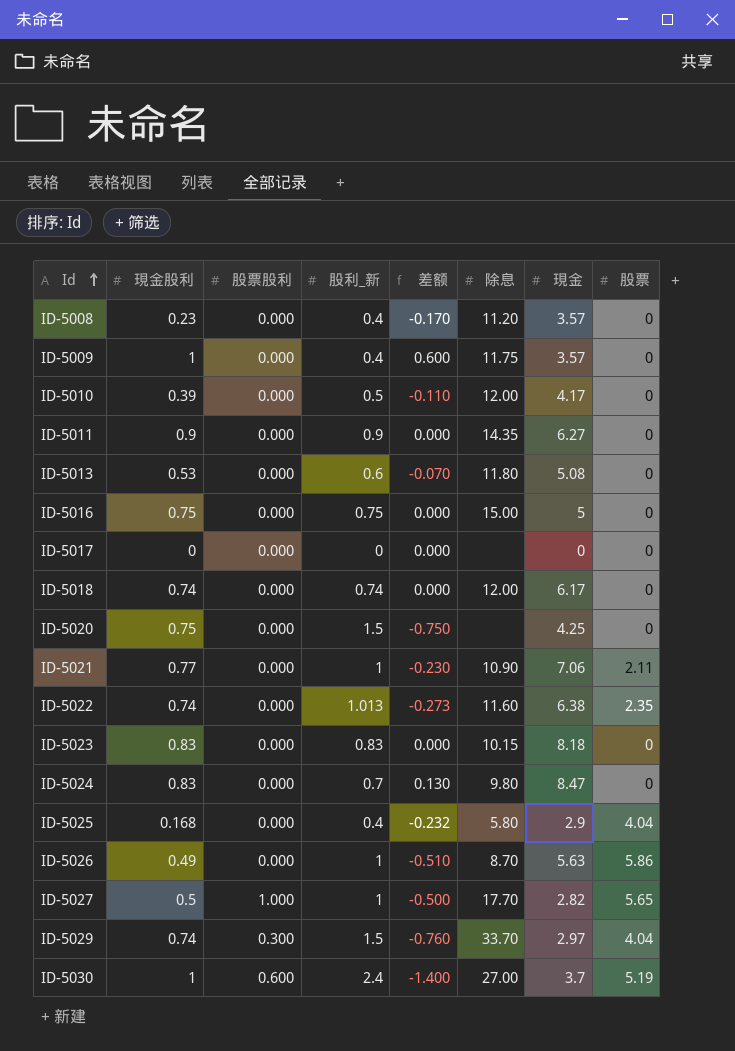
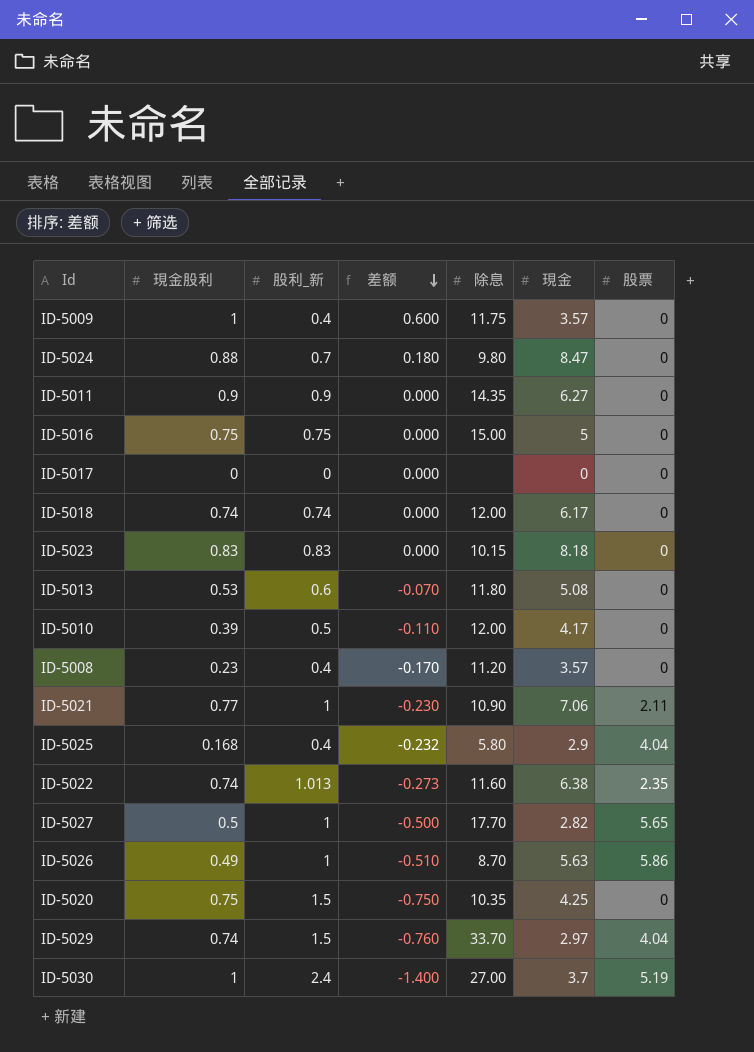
row order: Id ascending -> 差额 descending
column 股票股利 | position: 3 -> none
ID-5024 | 現金股利: 0.83 -> 0.88
ID-5024 | 差额: 0.130 -> 0.180
ID-5020 | 除息: none -> 10.35

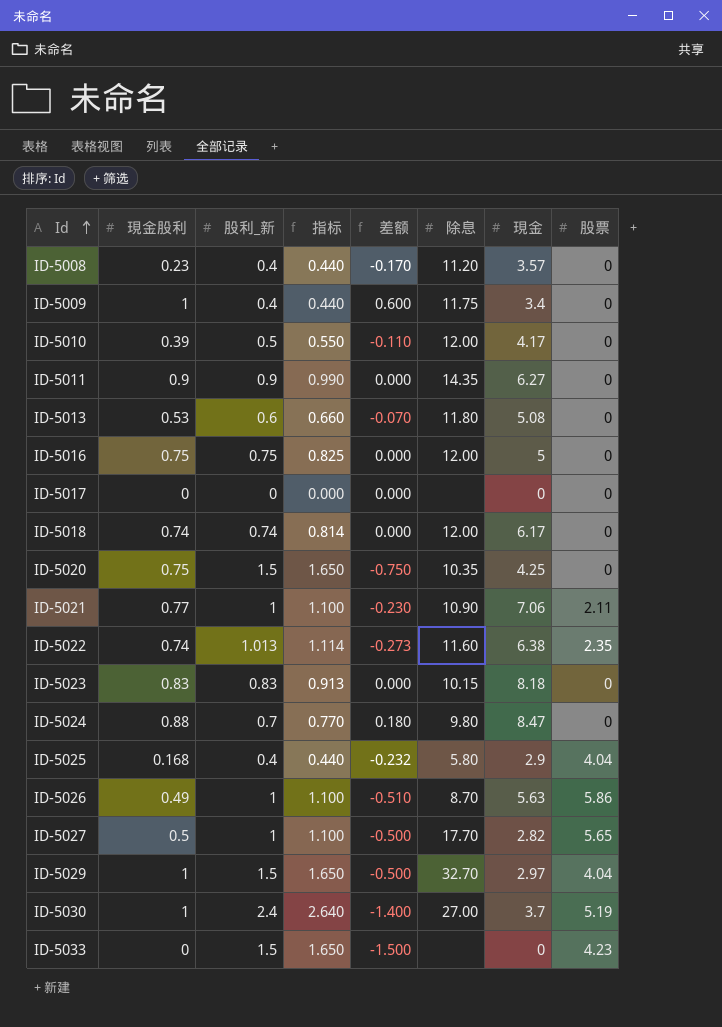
row order: 差额 descending -> Id ascending
column 指标 | formula: none -> [股利_新] * 1.1
ID-5009 | 現金: 3.57 -> 3.4
ID-5016 | 除息: 15.00 -> 12.00
ID-5029 | 現金股利: 0.74 -> 1
ID-5029 | 差额: -0.760 -> -0.500
ID-5029 | 除息: 33.70 -> 32.70
row ID-5033: none -> 0 | 1.5 | 1.650 | -1.500 | none | 0 | 4.23

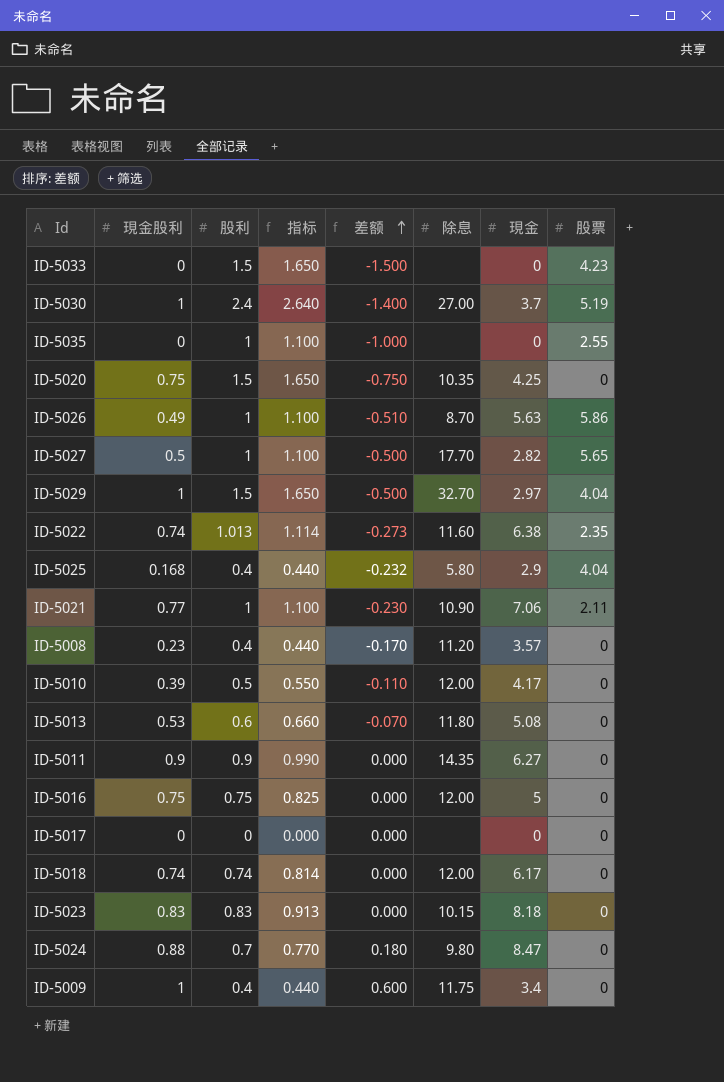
row order: Id ascending -> 差额 ascending
column name: 股利_新 -> 股利
row ID-5035: none -> 0 | 1 | 1.100 | -1.000 | none | 0 | 2.55

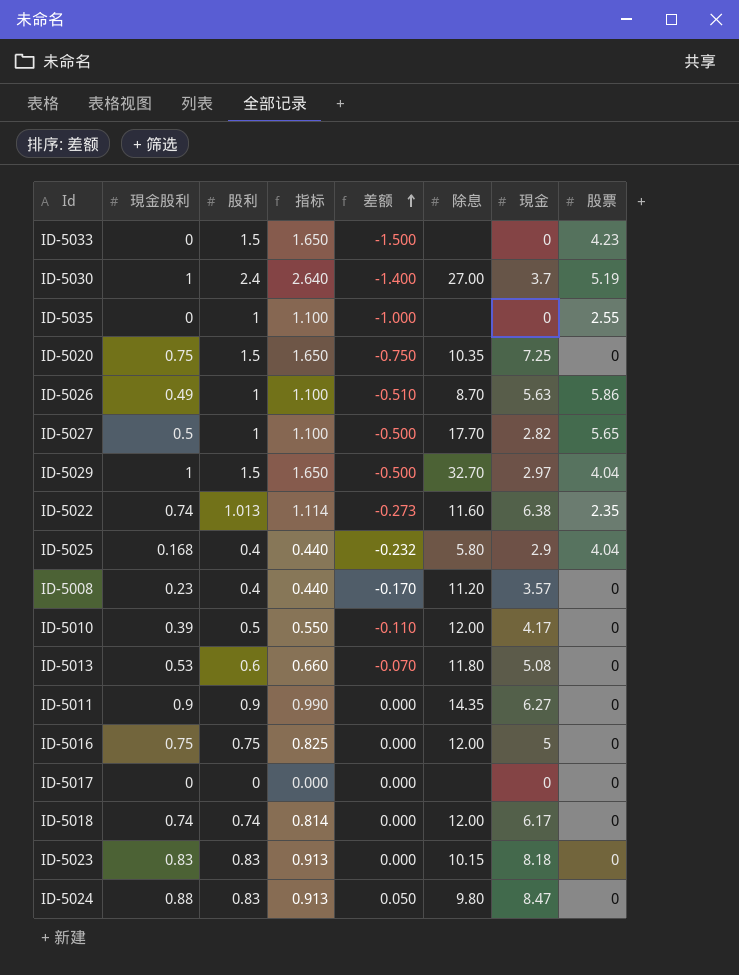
row ID-5021: 0.77 | 1 | 1.100 | -0.230 | 10.90 | 7.06 | 2.11 -> none
row ID-5009: 1 | 0.4 | 0.440 | 0.600 | 11.75 | 3.4 | 0 -> none
ID-5020 | 現金: 4.25 -> 7.25
ID-5024 | 股利: 0.7 -> 0.83
ID-5024 | 指标: 0.770 -> 0.913
ID-5024 | 差额: 0.180 -> 0.050

